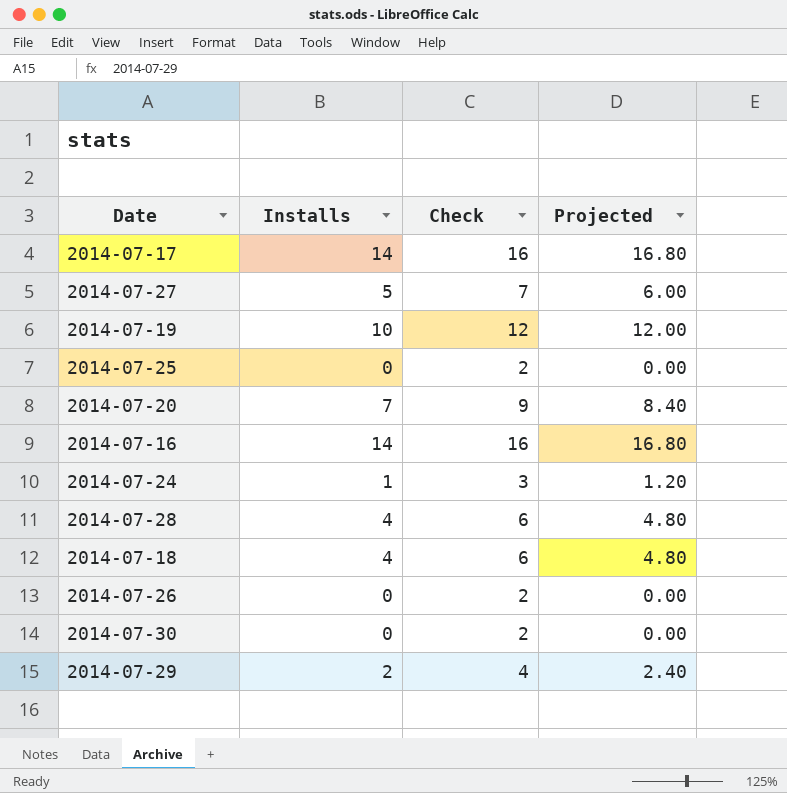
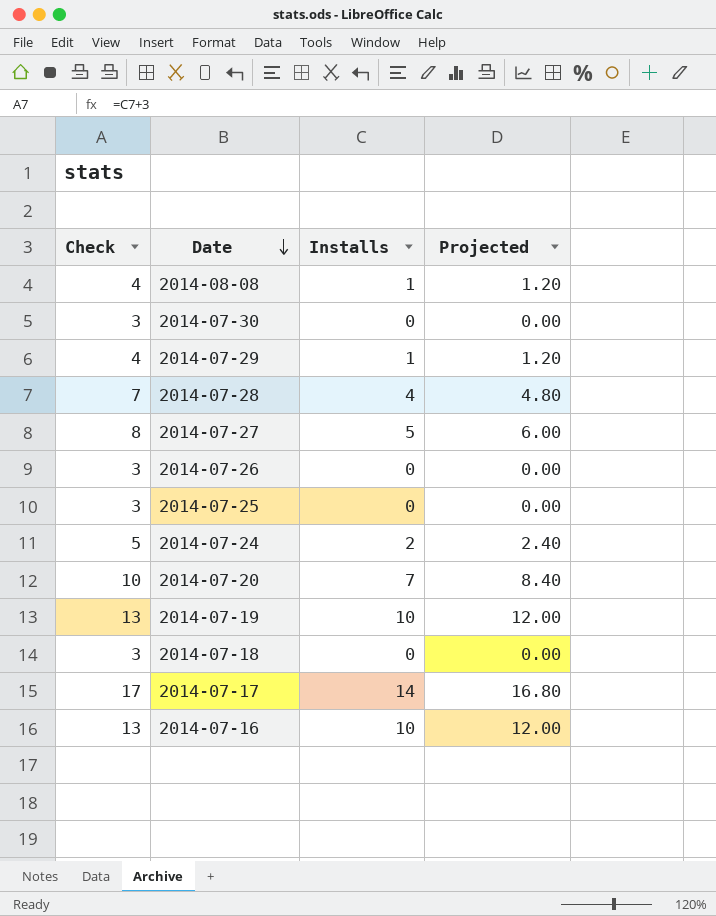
row order: none -> Date descending
column Check | formula: [Installs] + 2 -> [Installs] + 3
column Check | position: 3 -> 1
row 2014-08-08: none -> 4 | 1 | 1.20
2014-07-29 | Installs: 2 -> 1
2014-07-29 | Projected: 2.40 -> 1.20
2014-07-24 | Installs: 1 -> 2
2014-07-24 | Projected: 1.20 -> 2.40
2014-07-18 | Installs: 4 -> 0
2014-07-18 | Projected: 4.80 -> 0.00
2014-07-16 | Installs: 14 -> 10
2014-07-16 | Projected: 16.80 -> 12.00

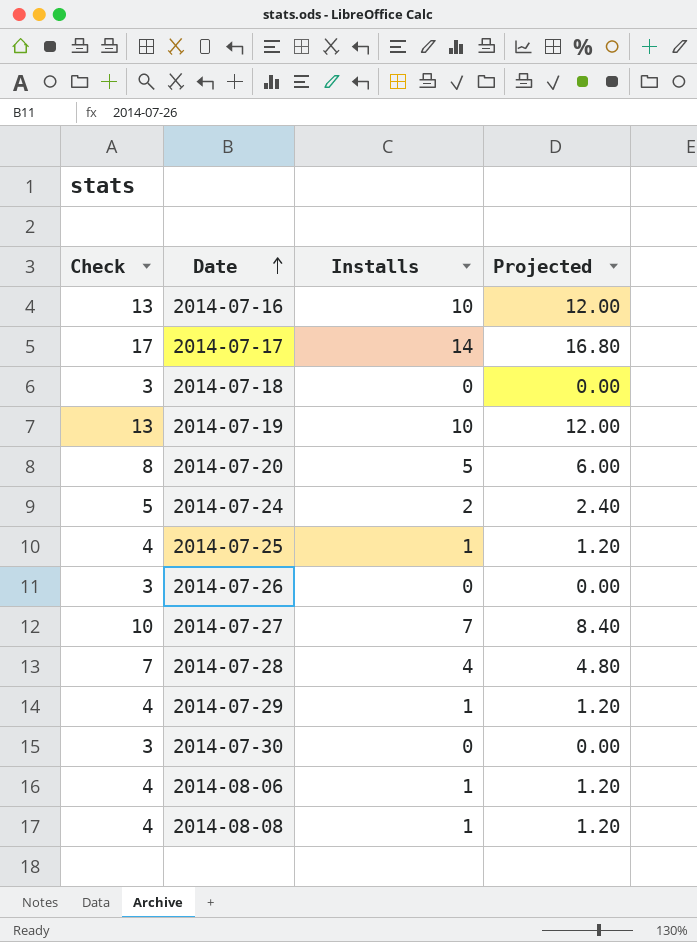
row order: Date descending -> Date ascending
2014-07-20 | Check: 10 -> 8
2014-07-20 | Installs: 7 -> 5
2014-07-20 | Projected: 8.40 -> 6.00
2014-07-25 | Check: 3 -> 4
2014-07-25 | Installs: 0 -> 1
2014-07-25 | Projected: 0.00 -> 1.20
2014-07-27 | Check: 8 -> 10
2014-07-27 | Installs: 5 -> 7
2014-07-27 | Projected: 6.00 -> 8.40
row 2014-08-06: none -> 4 | 1 | 1.20

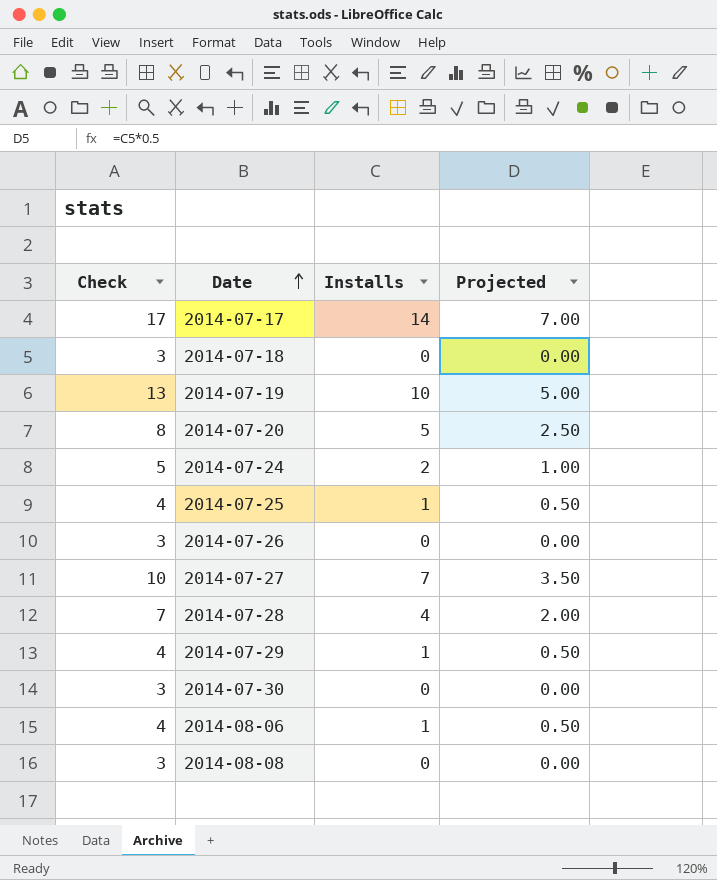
column Projected | formula: [Installs] * 1.2 -> [Installs] * 0.5
row 2014-07-16: 13 | 10 | 12.00 -> none
2014-08-08 | Check: 4 -> 3
2014-08-08 | Installs: 1 -> 0

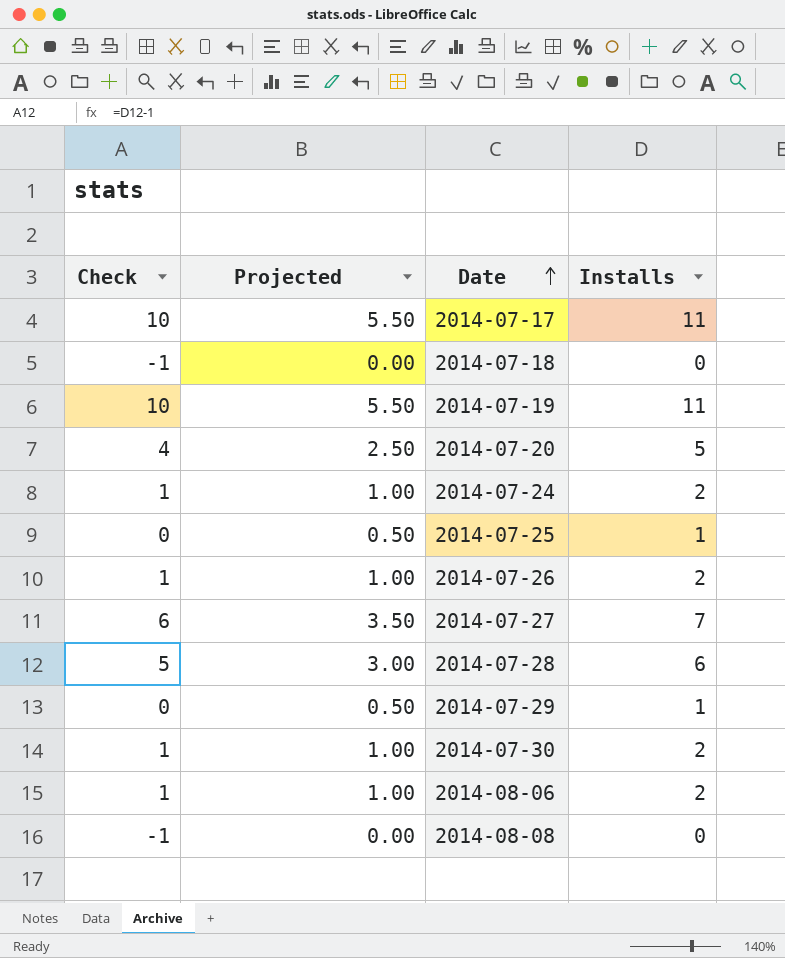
column Check | formula: [Installs] + 3 -> [Installs] - 1
column Projected | position: 4 -> 2
2014-07-17 | Projected: 7.00 -> 5.50
2014-07-17 | Installs: 14 -> 11
2014-07-19 | Projected: 5.00 -> 5.50
2014-07-19 | Installs: 10 -> 11
2014-07-26 | Projected: 0.00 -> 1.00
2014-07-26 | Installs: 0 -> 2
2014-07-28 | Projected: 2.00 -> 3.00
2014-07-28 | Installs: 4 -> 6
2014-07-30 | Projected: 0.00 -> 1.00
2014-07-30 | Installs: 0 -> 2
2014-08-06 | Projected: 0.50 -> 1.00
2014-08-06 | Installs: 1 -> 2

